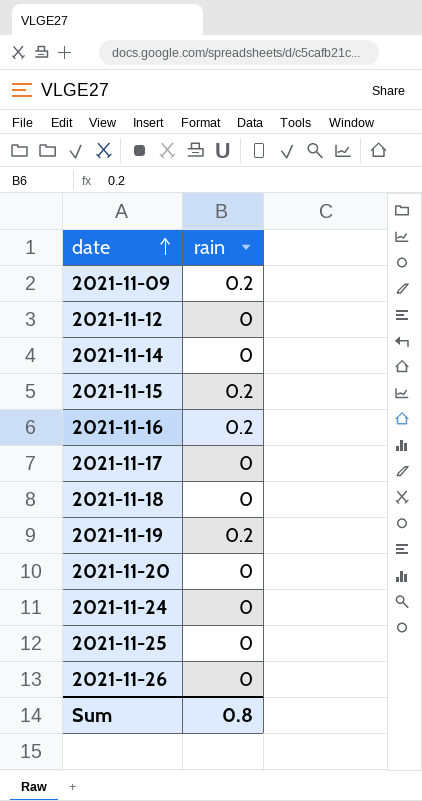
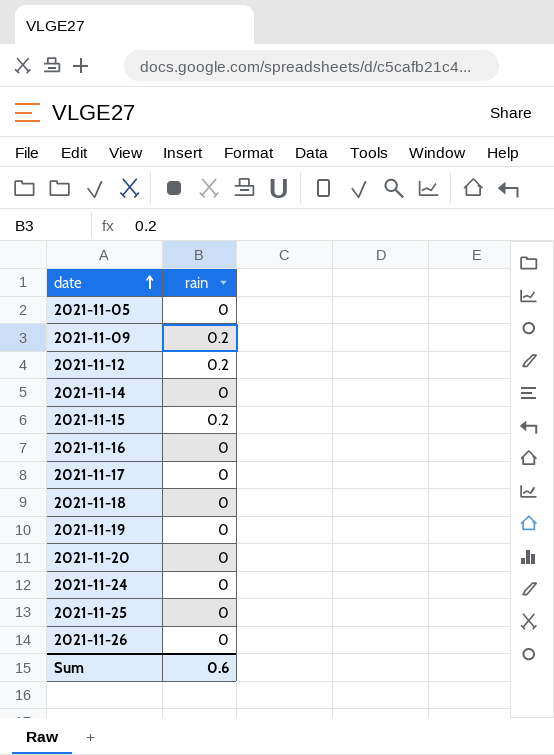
row 2021-11-05: none -> 0
2021-11-12 | rain: 0 -> 0.2
2021-11-16 | rain: 0.2 -> 0
2021-11-19 | rain: 0.2 -> 0
Sum | rain: 0.8 -> 0.6

